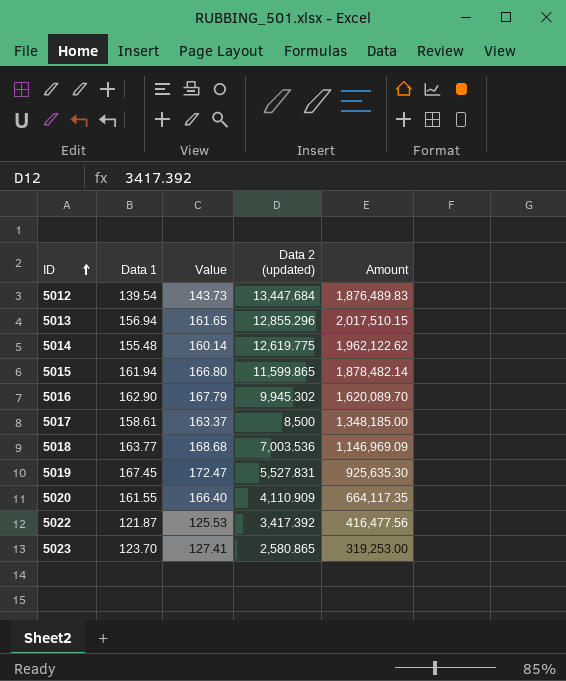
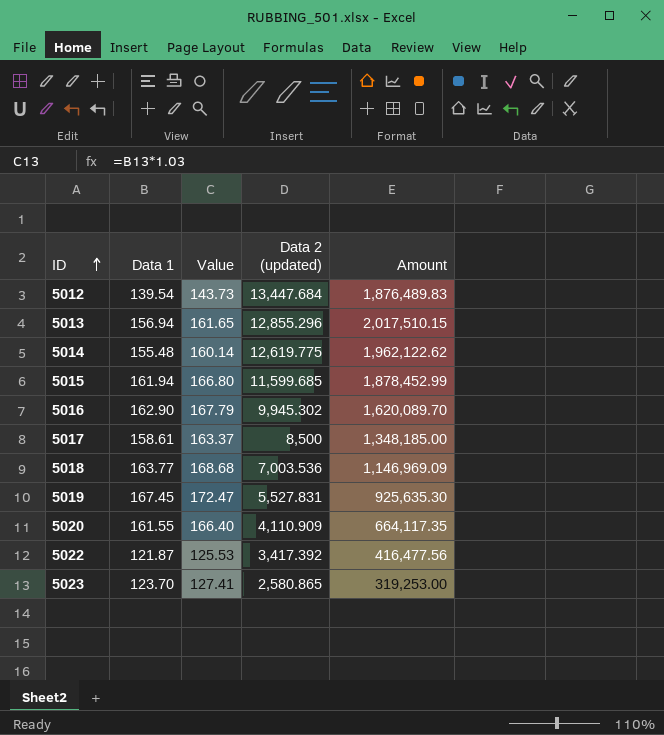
5015 | Data 2 (updated): 11,599.865 -> 11,599.685
5015 | Amount: 1,878,482.14 -> 1,878,452.99

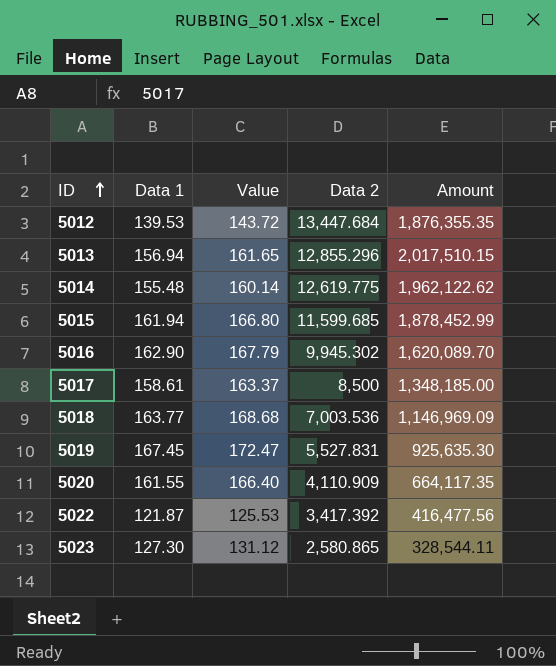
column name: Data 2 (updated) -> Data 2
5012 | Data 1: 139.54 -> 139.53
5012 | Value: 143.73 -> 143.72
5012 | Amount: 1,876,489.83 -> 1,876,355.35
5023 | Data 1: 123.70 -> 127.30
5023 | Value: 127.41 -> 131.12
5023 | Amount: 319,253.00 -> 328,544.11

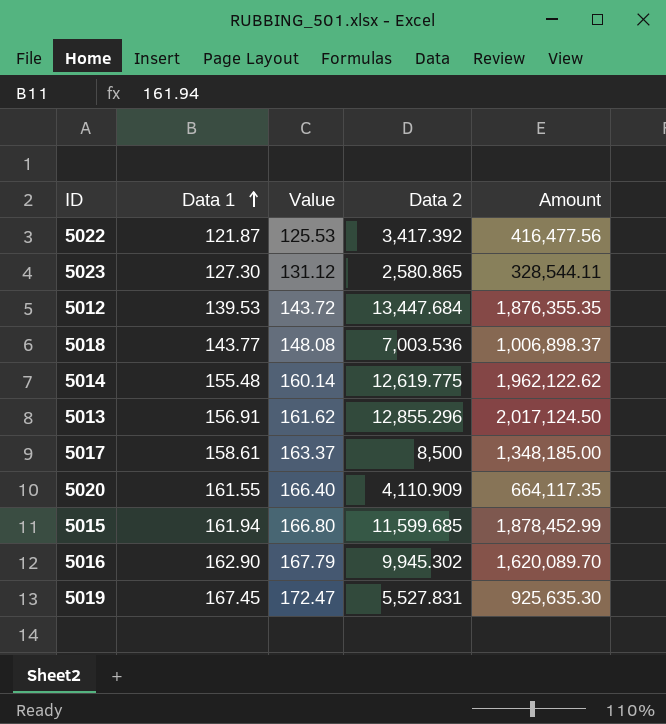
row order: ID ascending -> Data 1 ascending
5018 | Data 1: 163.77 -> 143.77
5018 | Value: 168.68 -> 148.08
5018 | Amount: 1,146,969.09 -> 1,006,898.37
5013 | Data 1: 156.94 -> 156.91
5013 | Value: 161.65 -> 161.62
5013 | Amount: 2,017,510.15 -> 2,017,124.50

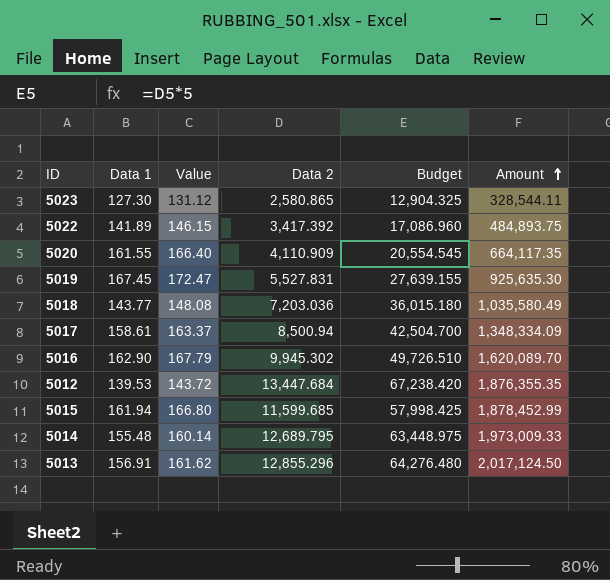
row order: Data 1 ascending -> Amount ascending
column Budget | formula: none -> [Data 2] * 5
5022 | Data 1: 121.87 -> 141.89
5022 | Value: 125.53 -> 146.15
5022 | Amount: 416,477.56 -> 484,893.75
5018 | Data 2: 7,003.536 -> 7,203.036
5018 | Amount: 1,006,898.37 -> 1,035,580.49
5017 | Data 2: 8,500 -> 8,500.94
5017 | Amount: 1,348,185.00 -> 1,348,334.09
5014 | Data 2: 12,619.775 -> 12,689.795
5014 | Amount: 1,962,122.62 -> 1,973,009.33

